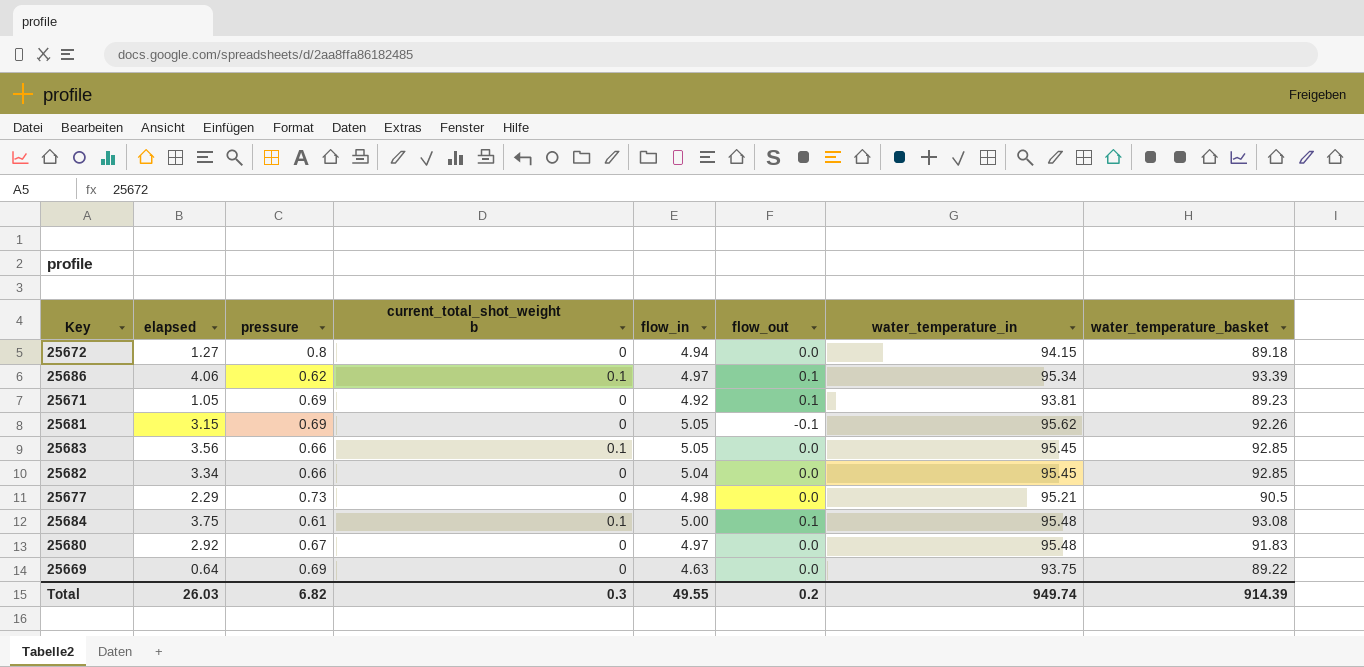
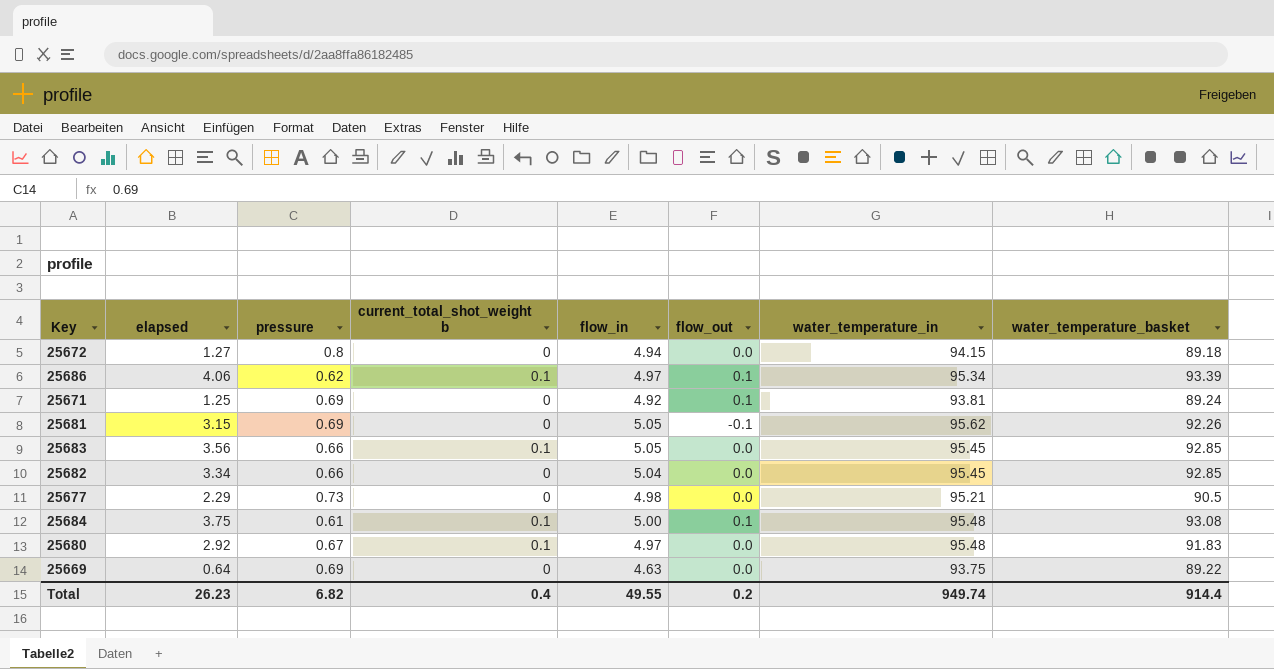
25671 | elapsed: 1.05 -> 1.25
25671 | water_temperature_basket: 89.23 -> 89.24
25680 | current_total_shot_weight b: 0 -> 0.1
Total | elapsed: 26.03 -> 26.23
Total | current_total_shot_weight b: 0.3 -> 0.4
Total | water_temperature_basket: 914.39 -> 914.4

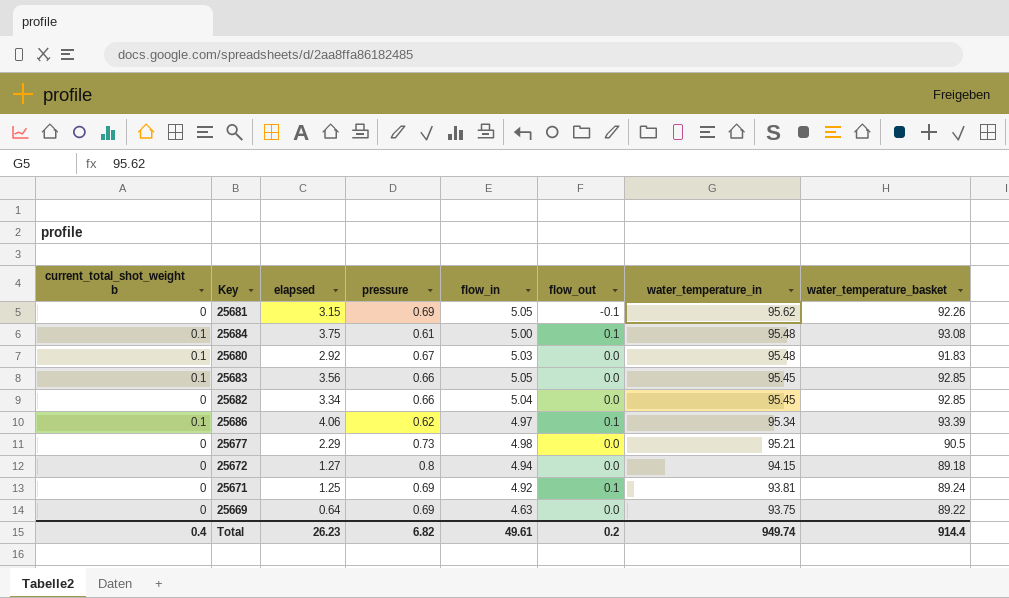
row order: none -> water_temperature_in descending
column current_total_shot_weight b | position: 4 -> 1
25680 | flow_in: 4.97 -> 5.03
Total | flow_in: 49.55 -> 49.61

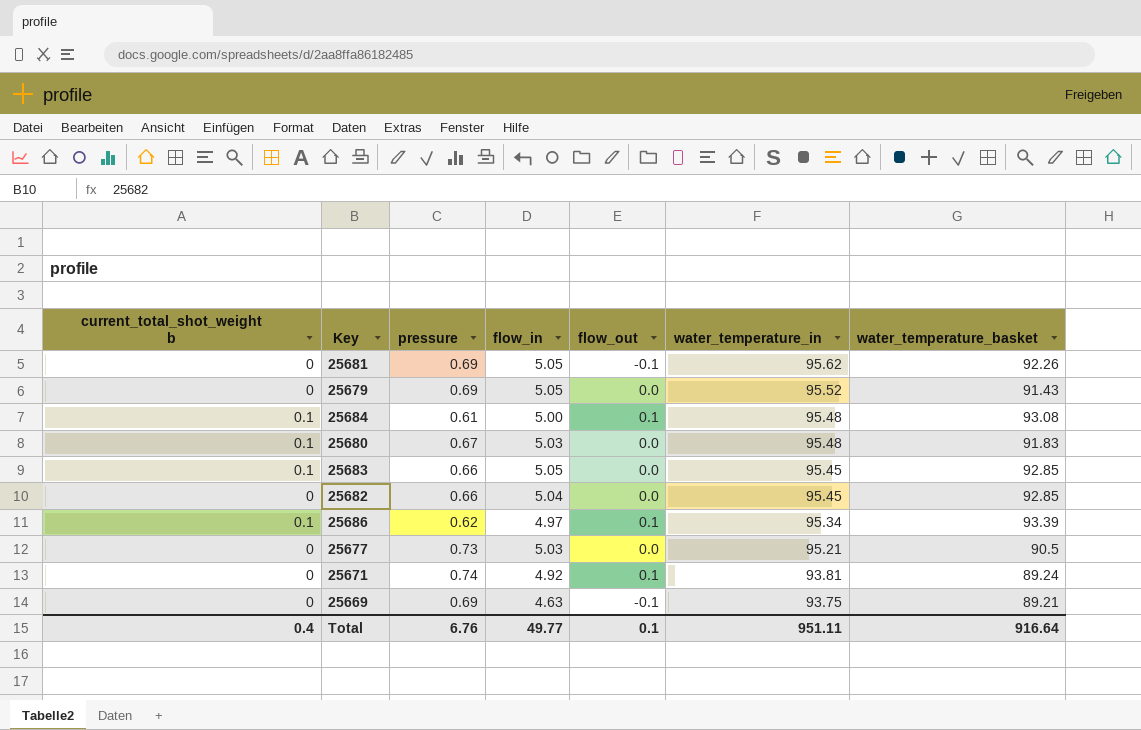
column elapsed | position: 3 -> none
row 25672: 0 | 1.27 | 0.8 | 4.94 | 0.0 | 94.15 | 89.18 -> none
row 25679: none -> 0 | 0.69 | 5.05 | 0.0 | 95.52 | 91.43
25677 | flow_in: 4.98 -> 5.03
25671 | pressure: 0.69 -> 0.74
25669 | flow_out: 0.0 -> -0.1
25669 | water_temperature_basket: 89.22 -> 89.21
Total | pressure: 6.82 -> 6.76
Total | flow_in: 49.61 -> 49.77
Total | flow_out: 0.2 -> 0.1
Total | water_temperature_in: 949.74 -> 951.11
Total | water_temperature_basket: 914.4 -> 916.64

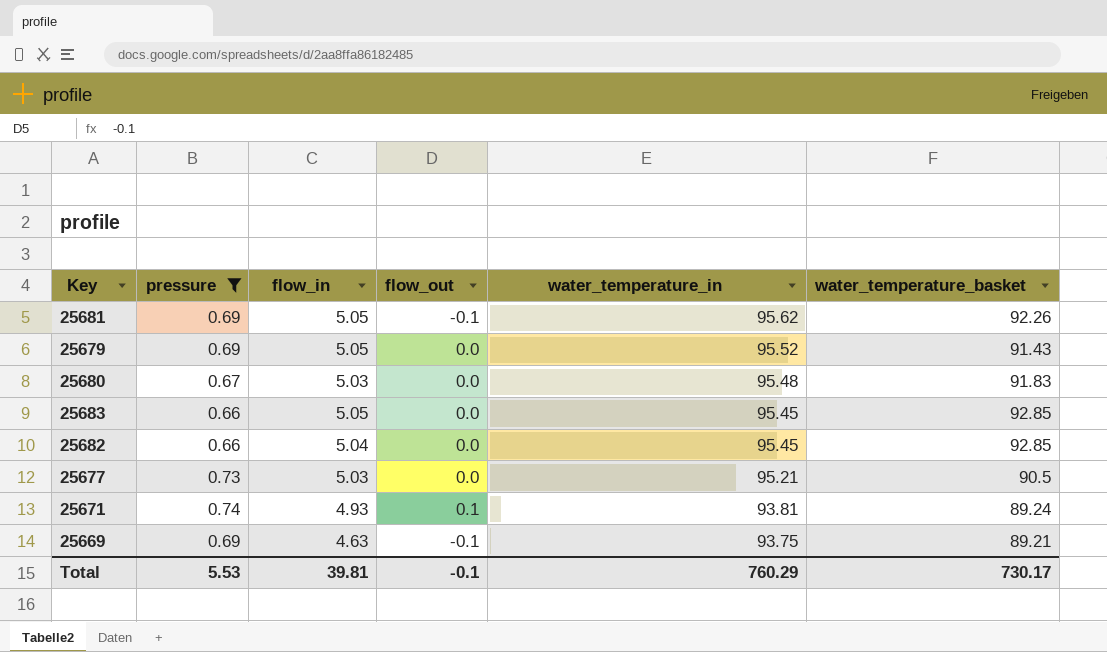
filter: none -> pressure >= 0.66
column current_total_shot_weight b | position: 1 -> none
25671 | flow_in: 4.92 -> 4.93
Total | pressure: 6.76 -> 5.53
Total | flow_in: 49.77 -> 39.81
Total | flow_out: 0.1 -> -0.1
Total | water_temperature_in: 951.11 -> 760.29
Total | water_temperature_basket: 916.64 -> 730.17

